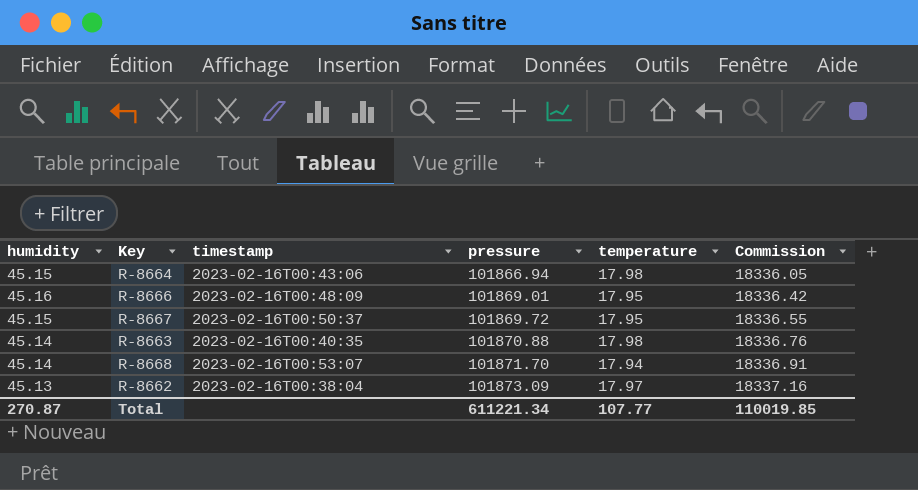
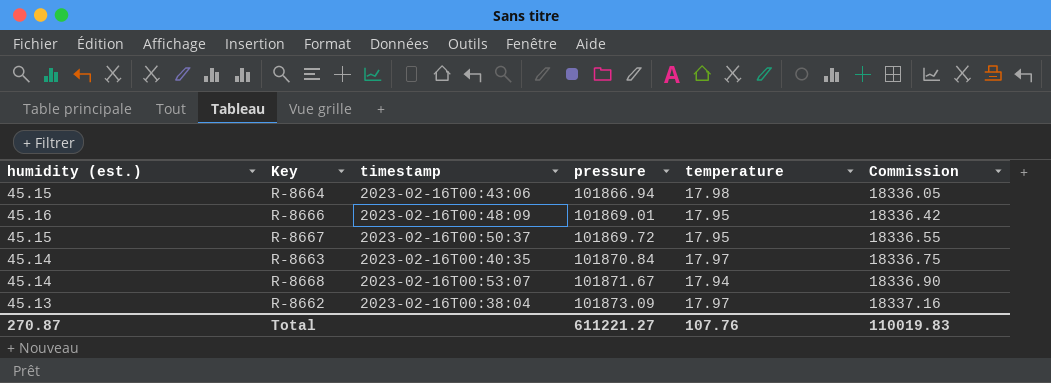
column name: humidity -> humidity (est.)
R-8663 | pressure: 101870.88 -> 101870.84
R-8663 | temperature: 17.98 -> 17.97
R-8663 | Commission: 18336.76 -> 18336.75
R-8668 | pressure: 101871.70 -> 101871.67
R-8668 | Commission: 18336.91 -> 18336.90
Total | pressure: 611221.34 -> 611221.27
Total | temperature: 107.77 -> 107.76
Total | Commission: 110019.85 -> 110019.83

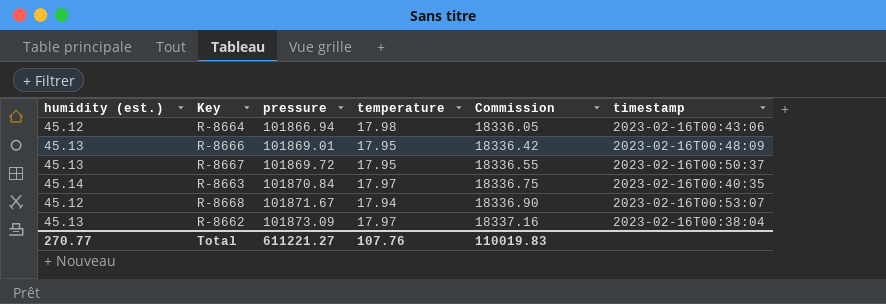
column timestamp | position: 3 -> 6
R-8664 | humidity (est.): 45.15 -> 45.12
R-8666 | humidity (est.): 45.16 -> 45.13
R-8667 | humidity (est.): 45.15 -> 45.13
R-8668 | humidity (est.): 45.14 -> 45.12
Total | humidity (est.): 270.87 -> 270.77

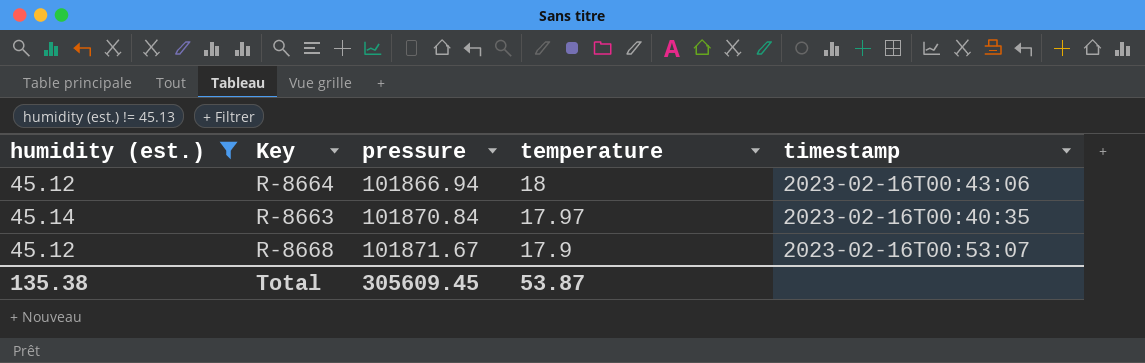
filter: none -> humidity (est.) != 45.13
column Commission | formula: [pressure] * 0.18 -> none
R-8664 | temperature: 17.98 -> 18
R-8668 | temperature: 17.94 -> 17.9
Total | humidity (est.): 270.77 -> 135.38
Total | pressure: 611221.27 -> 305609.45
Total | temperature: 107.76 -> 53.87

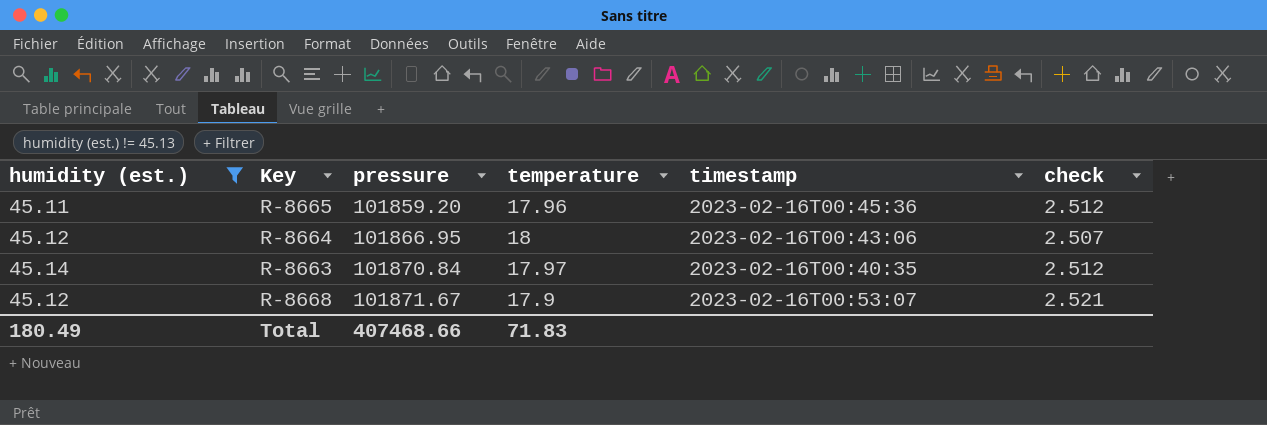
column check | formula: none -> [humidity (est.)] / [temperature]
row R-8665: none -> 45.11 | 101859.20 | 17.96 | 2023-02-16T00:45:36 | 2.512
R-8664 | pressure: 101866.94 -> 101866.95
Total | humidity (est.): 135.38 -> 180.49
Total | pressure: 305609.45 -> 407468.66
Total | temperature: 53.87 -> 71.83

